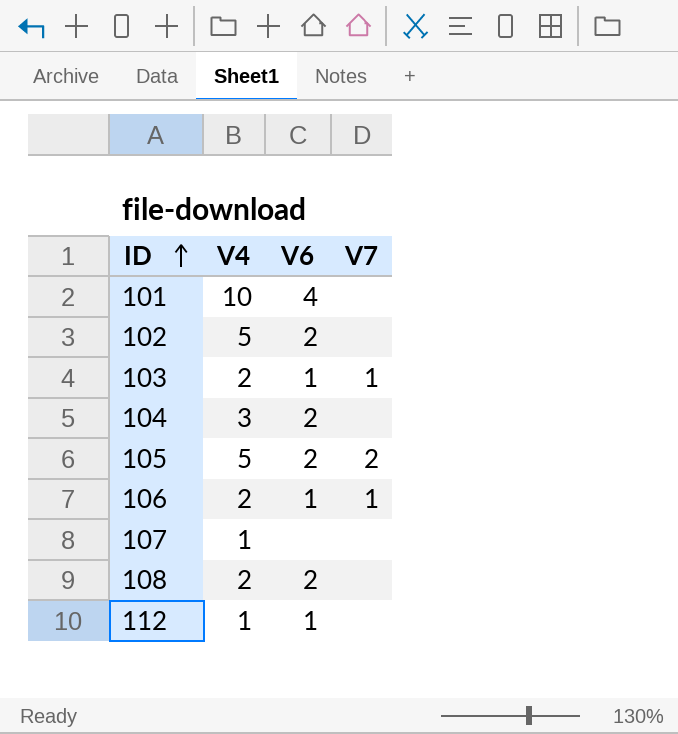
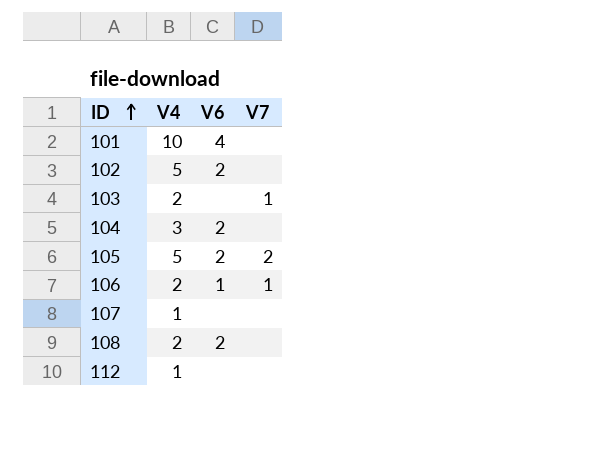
103 | V6: 1 -> none
112 | V6: 1 -> none

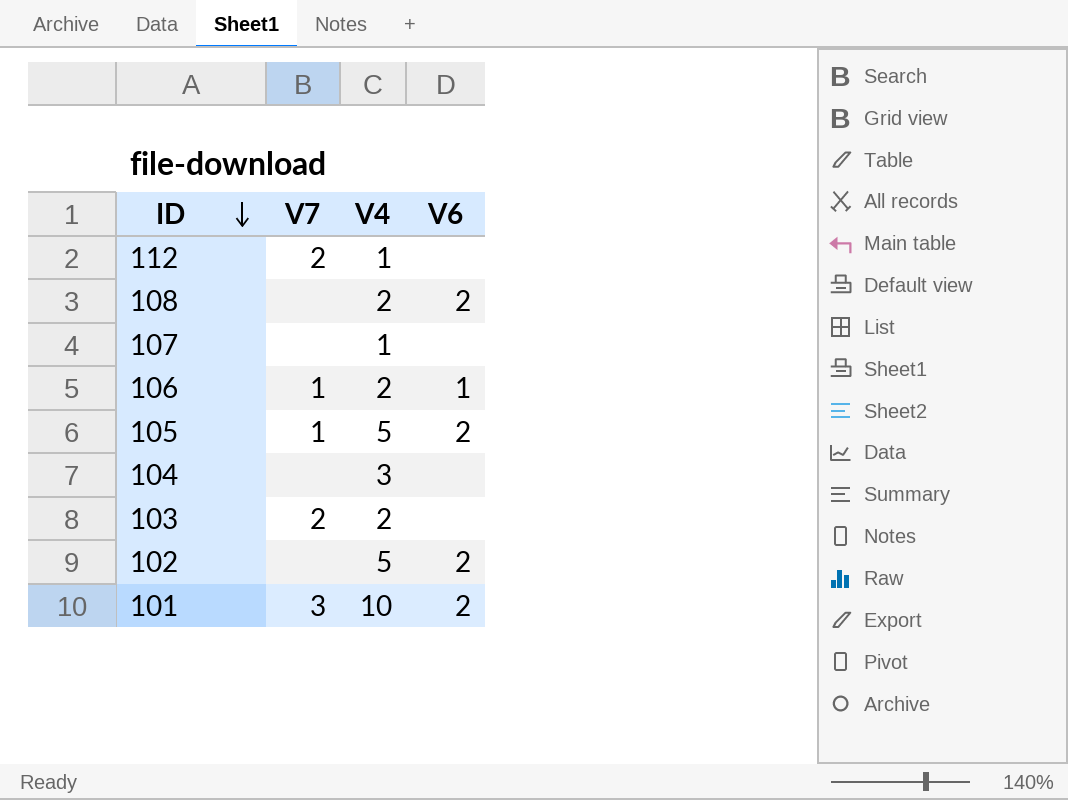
row order: ID ascending -> ID descending
column V7 | position: 4 -> 2
112 | V7: none -> 2
105 | V7: 2 -> 1
104 | V6: 2 -> none
103 | V7: 1 -> 2
101 | V7: none -> 3
101 | V6: 4 -> 2

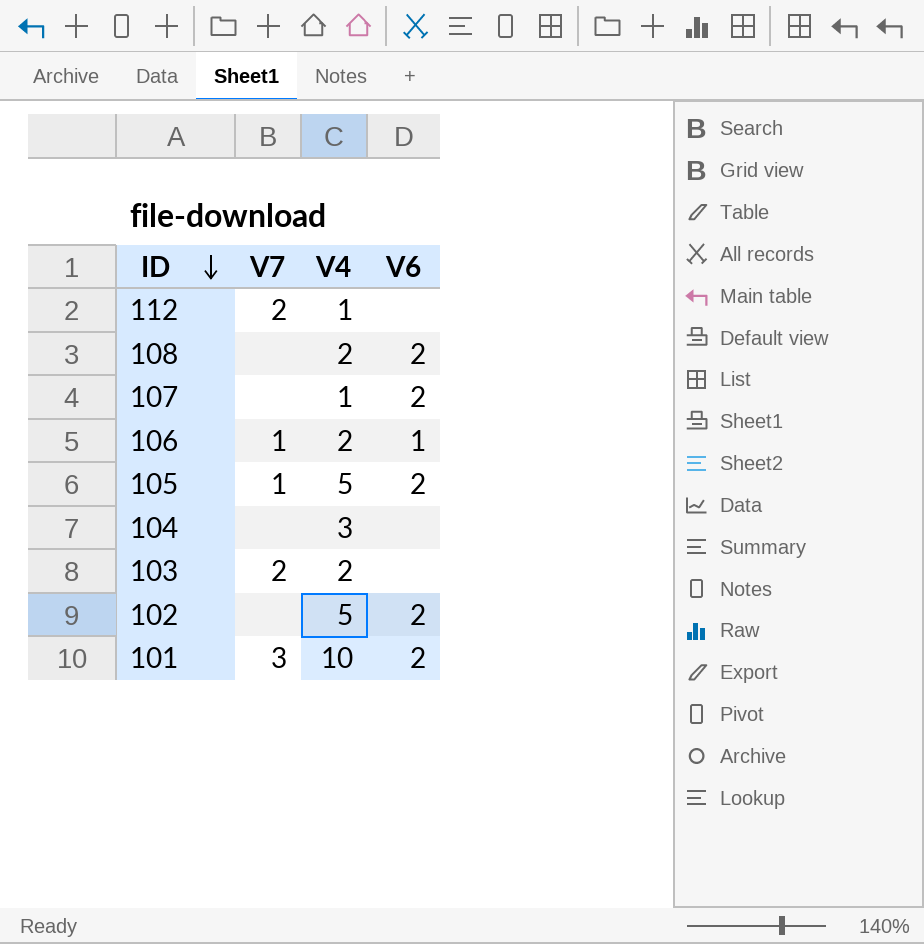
107 | V6: none -> 2

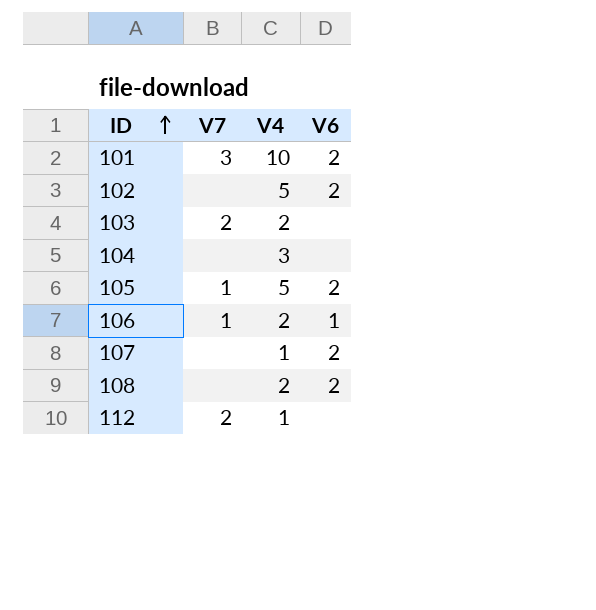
row order: ID descending -> ID ascending

